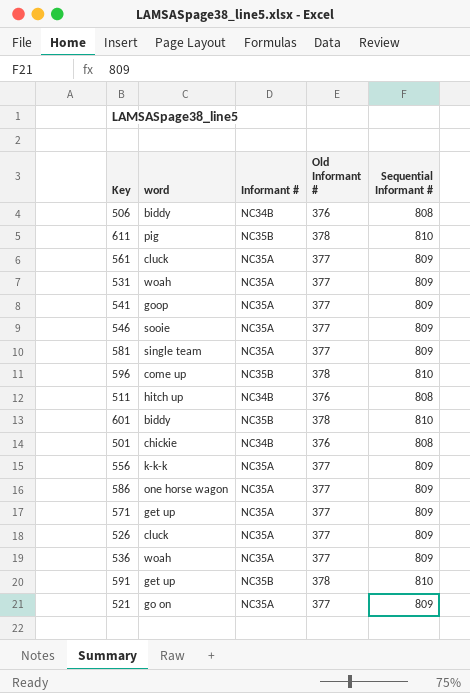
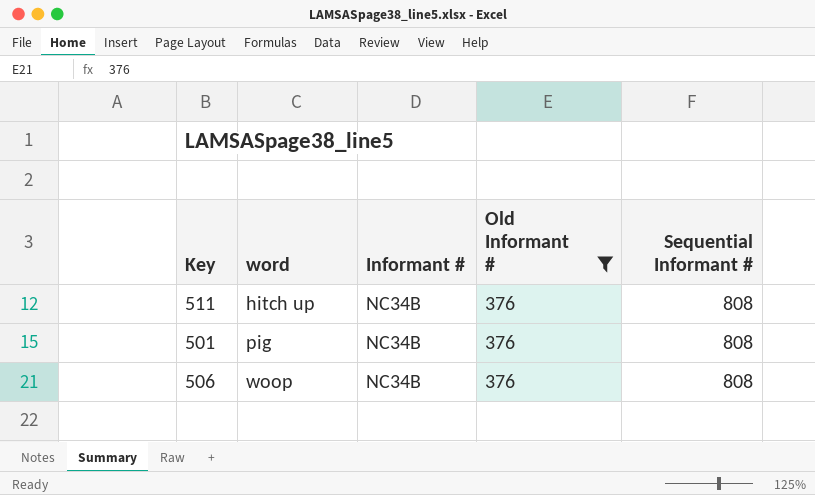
filter: none -> Old Informant # = 376
row order: none -> word ascending
501 | word: chickie -> pig
506 | word: biddy -> woop

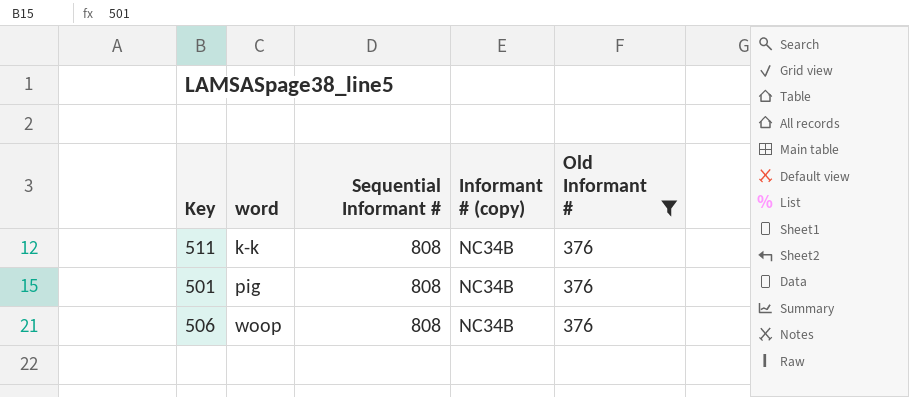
column Sequential Informant # | position: 5 -> 3
column name: Informant # -> Informant # (copy)
511 | word: hitch up -> k-k

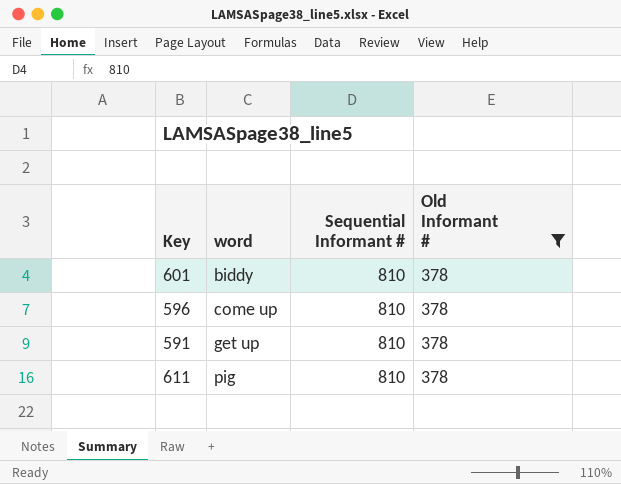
filter: Old Informant # = 376 -> Old Informant # = 378
column Informant # (copy) | position: 4 -> none

